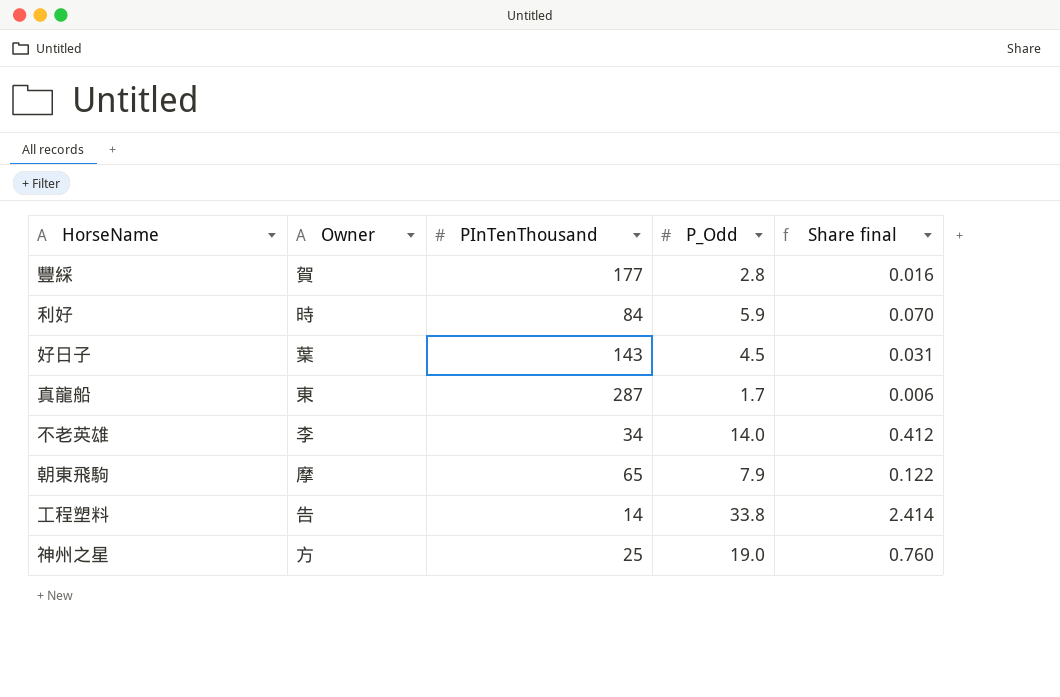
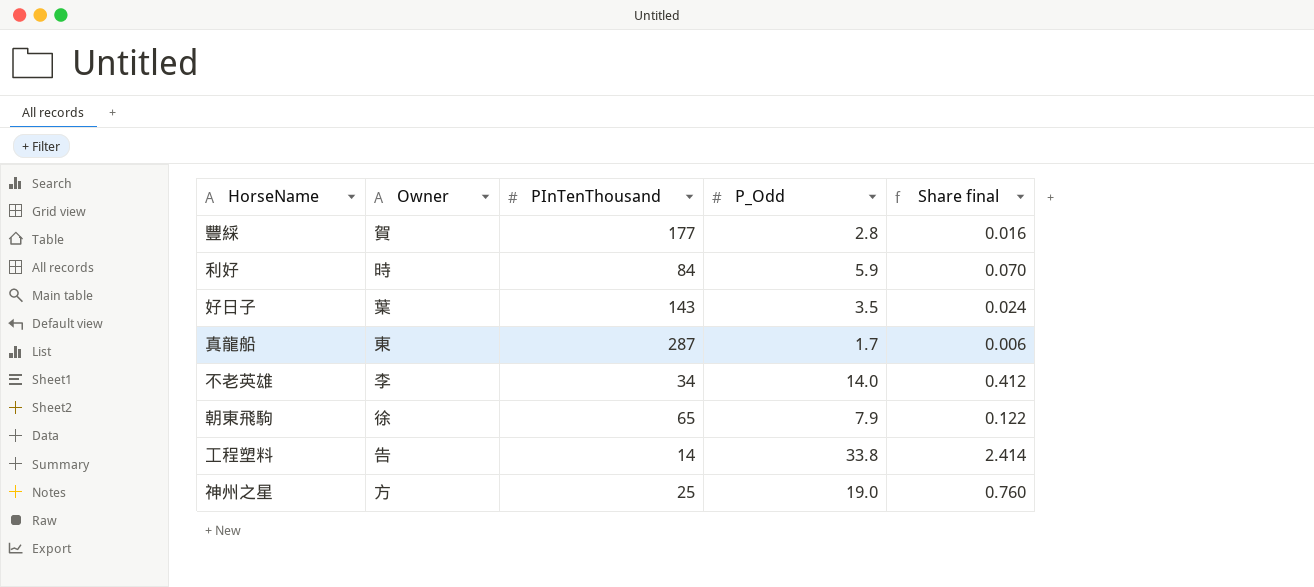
好日子 | P_Odd: 4.5 -> 3.5
好日子 | Share final: 0.031 -> 0.024
朝東飛駒 | Owner: 摩 -> 徐

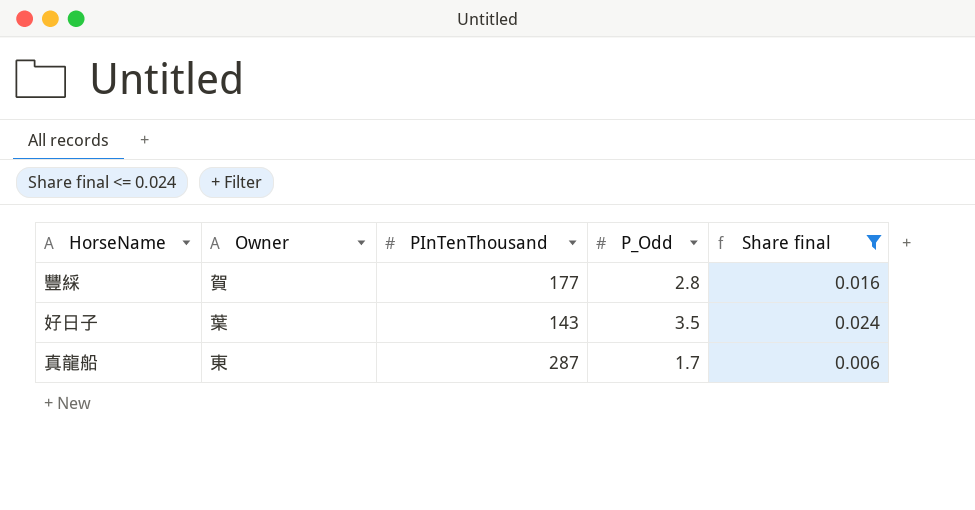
filter: none -> Share final <= 0.024

